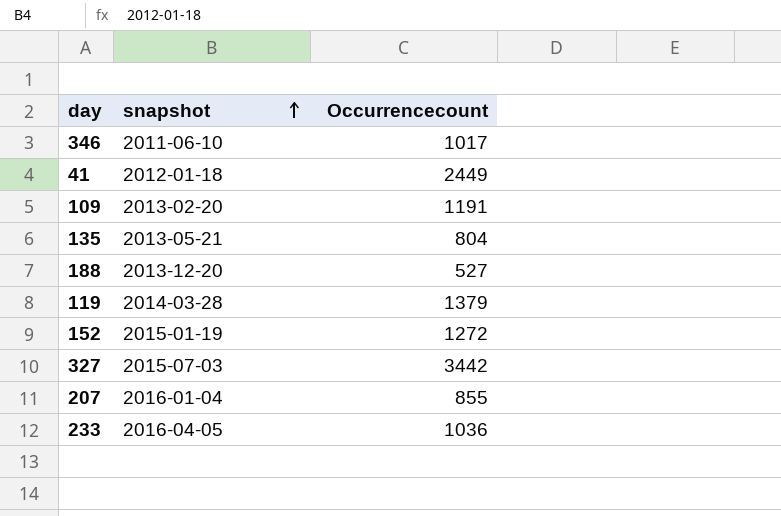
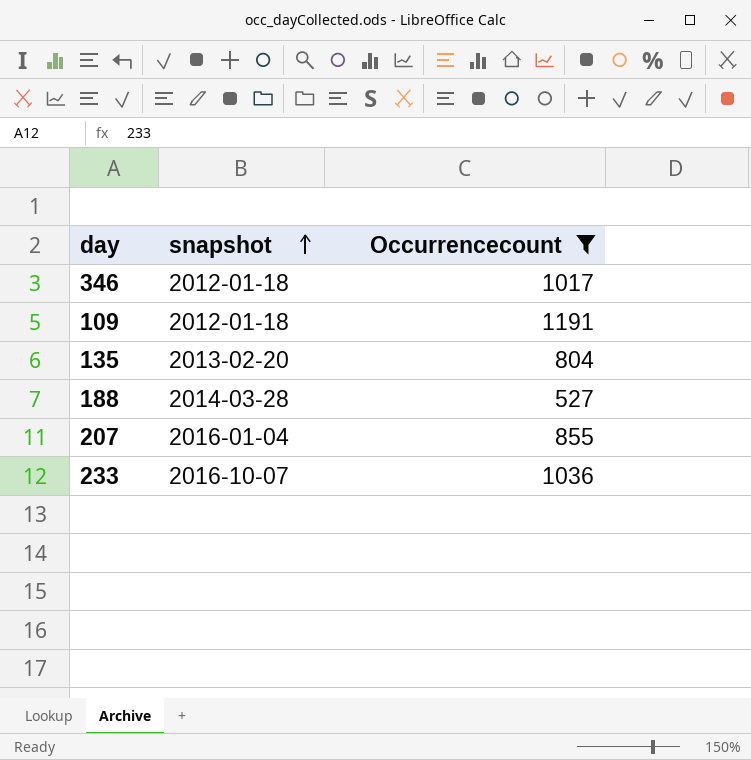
filter: none -> Occurrencecount <= 1191
346 | snapshot: 2011-06-10 -> 2012-01-18
109 | snapshot: 2013-02-20 -> 2012-01-18
135 | snapshot: 2013-05-21 -> 2013-02-20
188 | snapshot: 2013-12-20 -> 2014-03-28
233 | snapshot: 2016-04-05 -> 2016-10-07

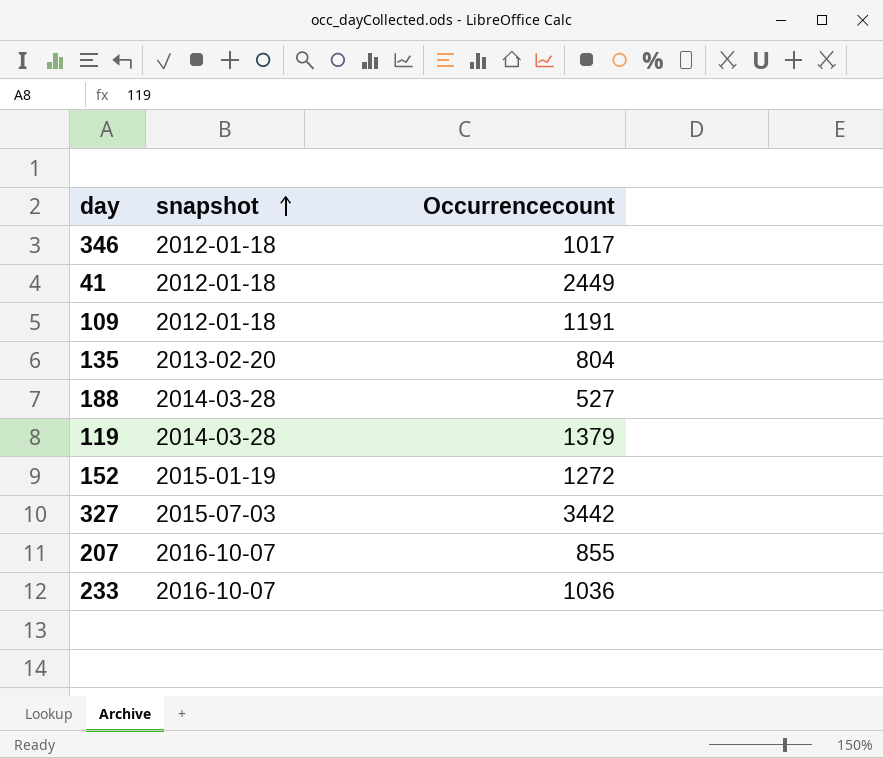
filter: Occurrencecount <= 1191 -> none
207 | snapshot: 2016-01-04 -> 2016-10-07

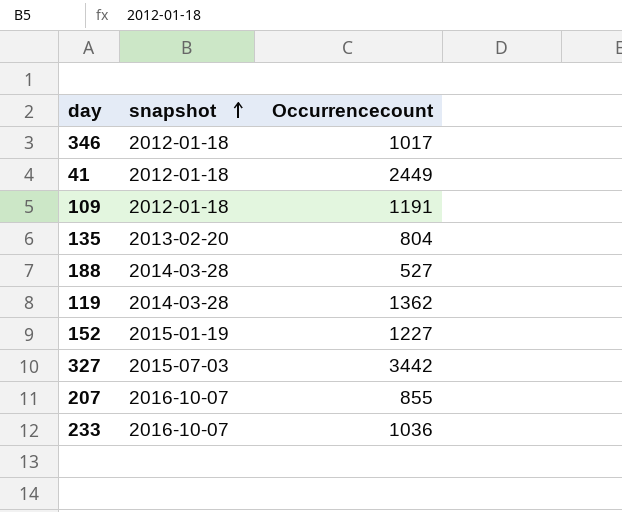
119 | Occurrencecount: 1379 -> 1362
152 | Occurrencecount: 1272 -> 1227

